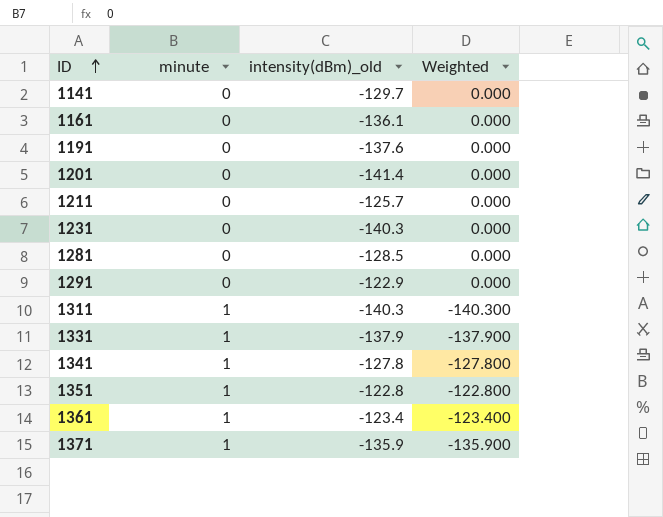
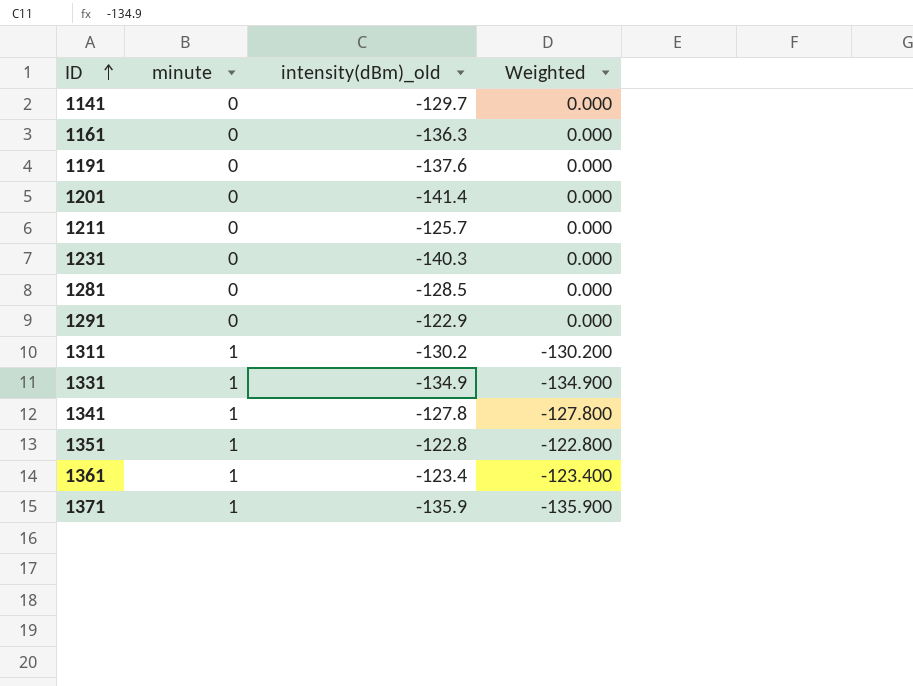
1161 | intensity(dBm)_old: -136.1 -> -136.3
1311 | intensity(dBm)_old: -140.3 -> -130.2
1311 | Weighted: -140.300 -> -130.200
1331 | intensity(dBm)_old: -137.9 -> -134.9
1331 | Weighted: -137.900 -> -134.900

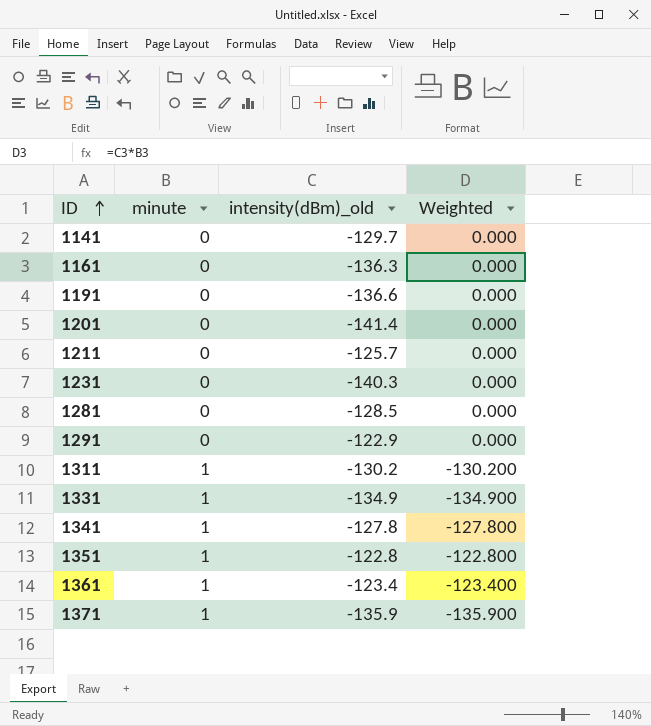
1191 | intensity(dBm)_old: -137.6 -> -136.6

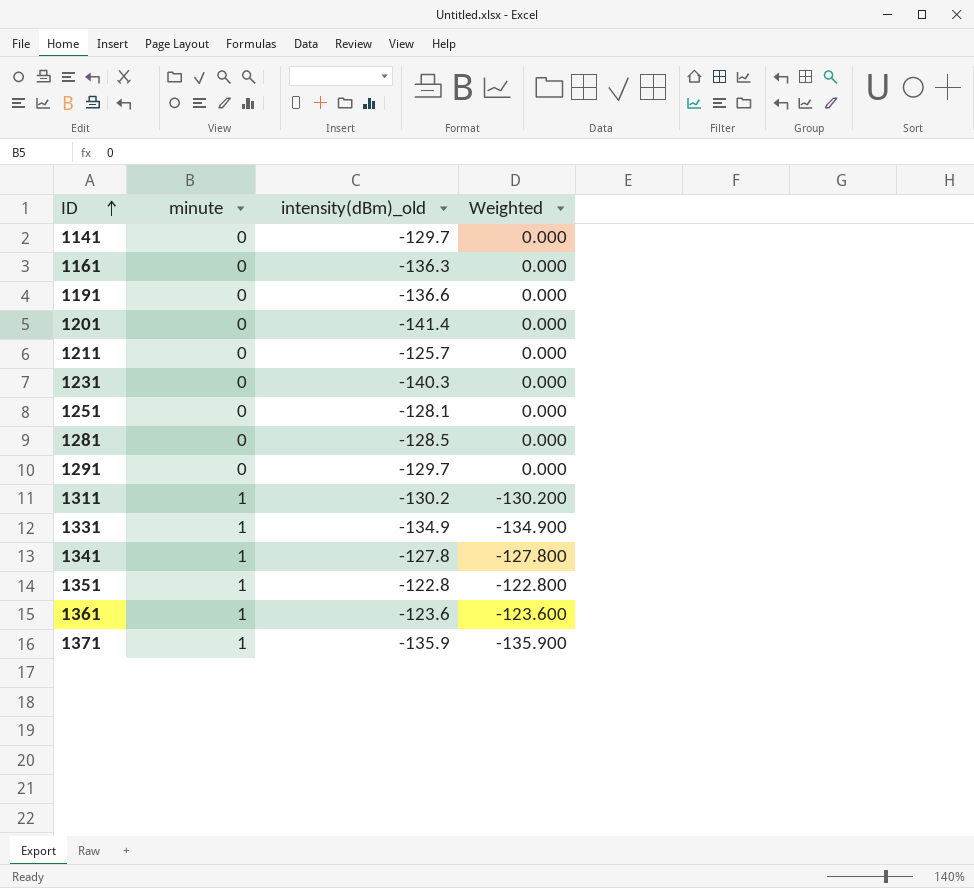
row 1251: none -> 0 | -128.1 | 0.000
1291 | intensity(dBm)_old: -122.9 -> -129.7
1361 | intensity(dBm)_old: -123.4 -> -123.6
1361 | Weighted: -123.400 -> -123.600

